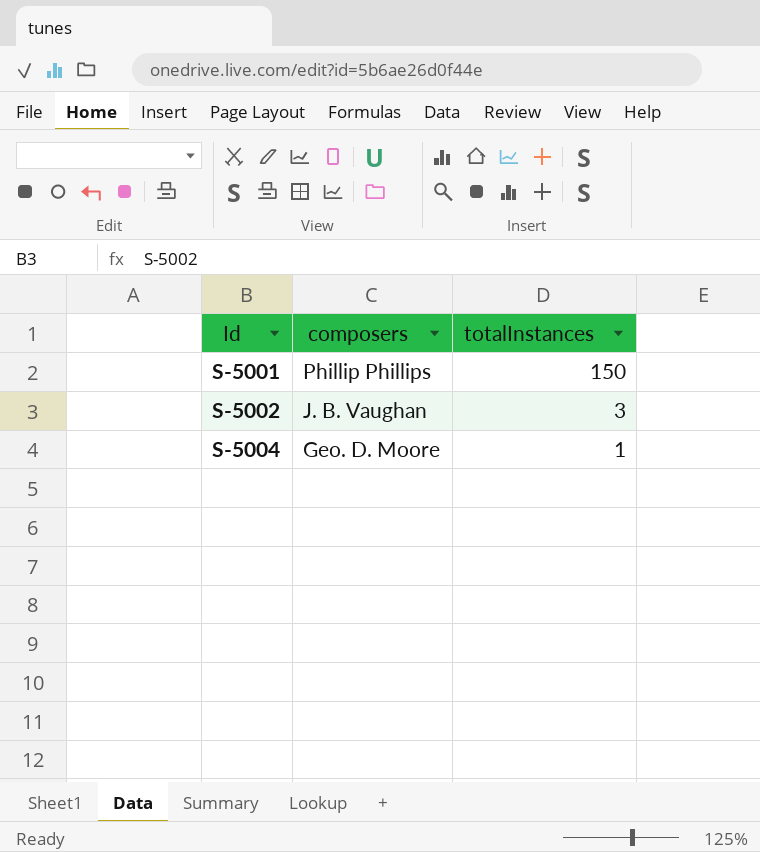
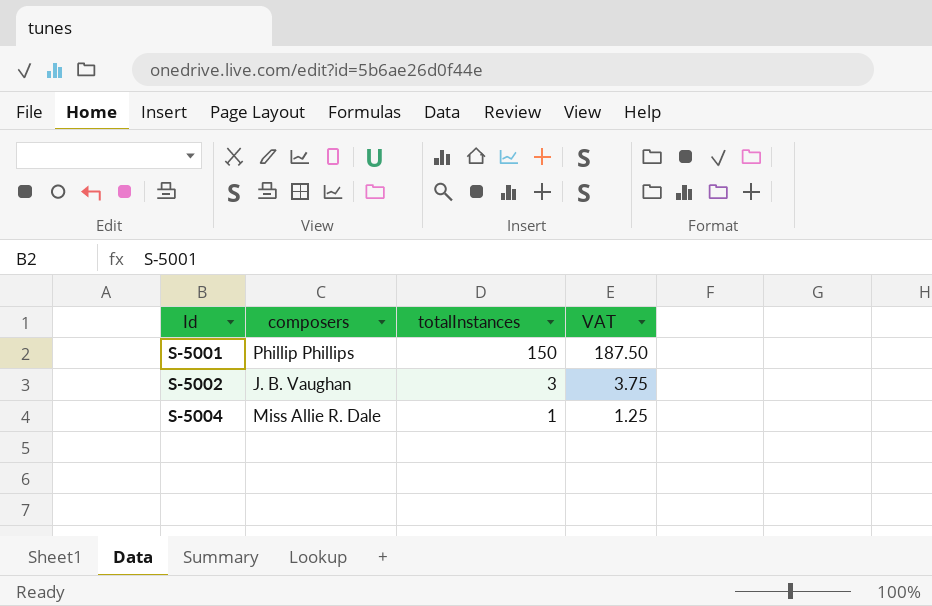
column VAT | formula: none -> [totalInstances] * 1.25
S-5004 | composers: Geo. D. Moore -> Miss Allie R. Dale

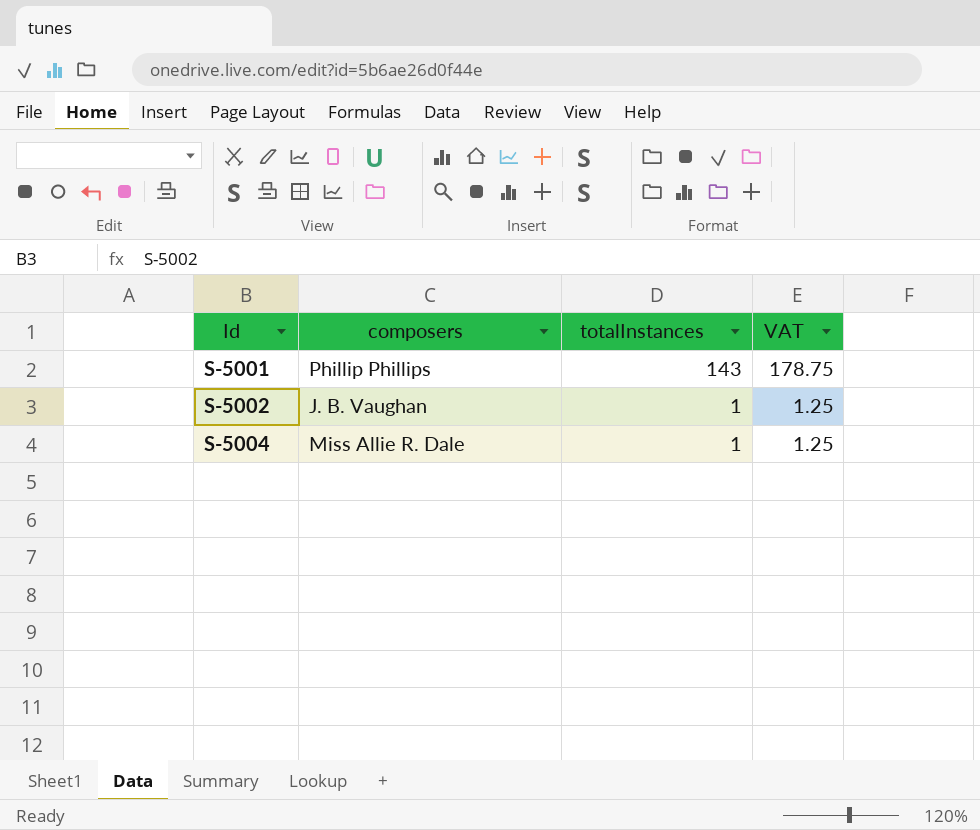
S-5001 | totalInstances: 150 -> 143
S-5001 | VAT: 187.50 -> 178.75
S-5002 | totalInstances: 3 -> 1
S-5002 | VAT: 3.75 -> 1.25

